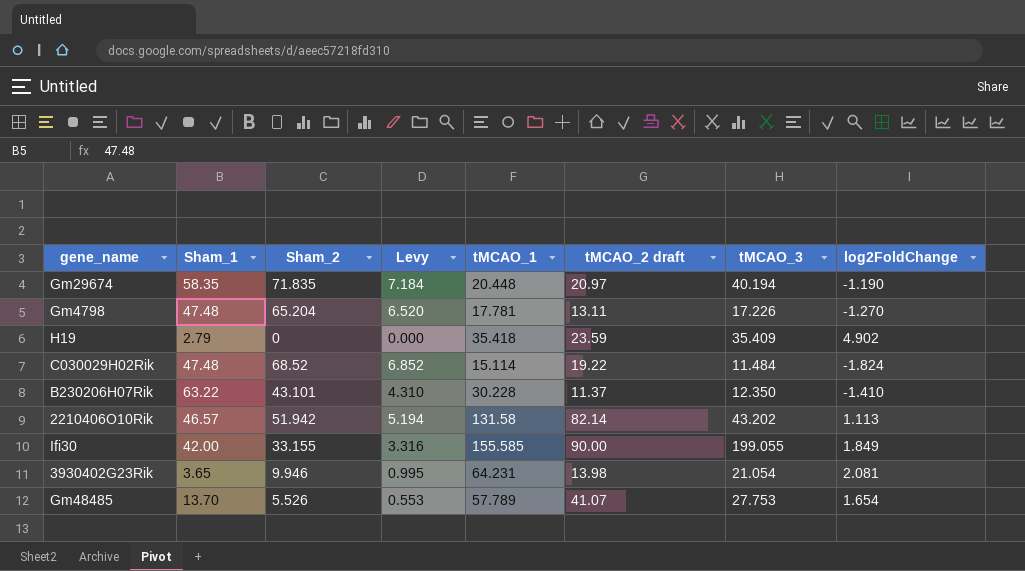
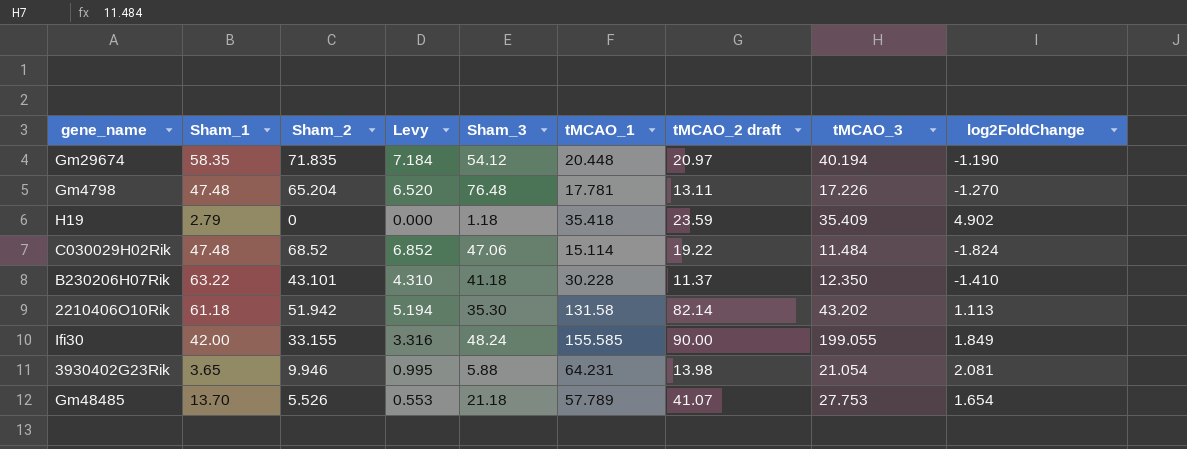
column Sham_3 | position: none -> 5
2210406O10Rik | Sham_1: 46.57 -> 61.18

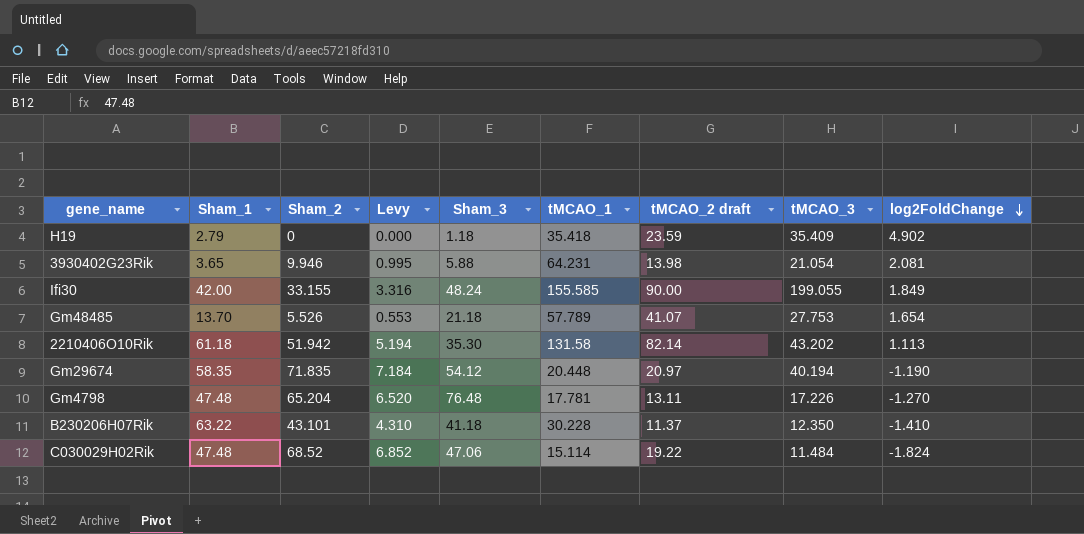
row order: none -> log2FoldChange descending

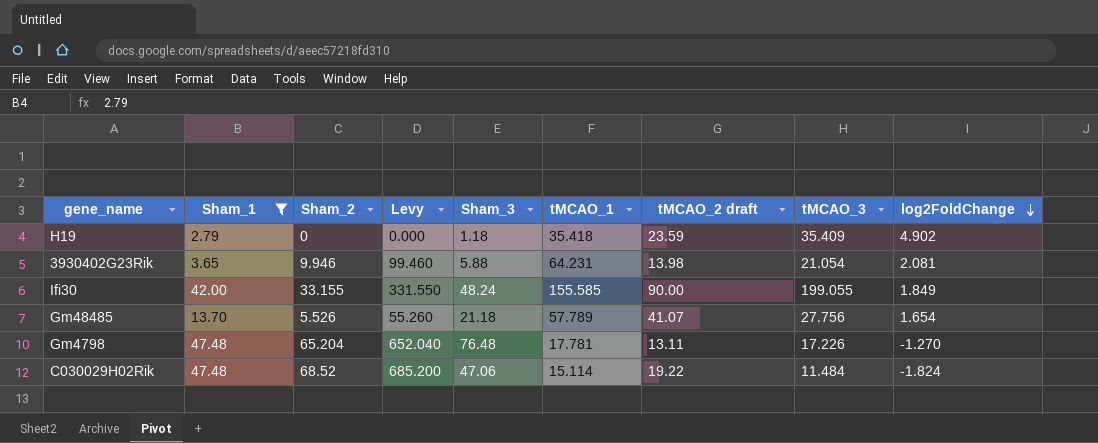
filter: none -> Sham_1 <= 47.48
column Levy | formula: [Sham_2] * 0.1 -> [Sham_2] * 10
Gm48485 | tMCAO_3: 27.753 -> 27.756

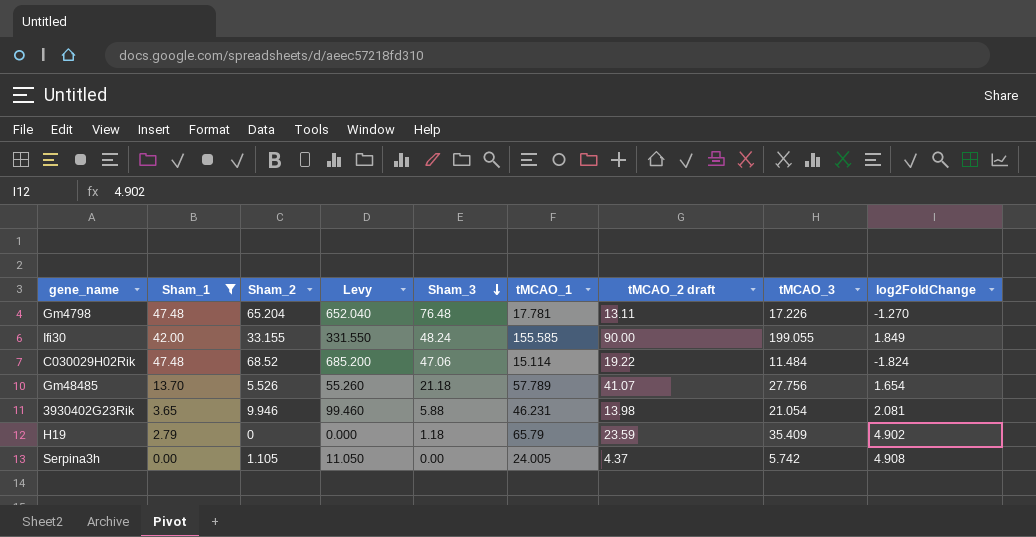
row order: log2FoldChange descending -> Sham_3 descending
3930402G23Rik | tMCAO_1: 64.231 -> 46.231
H19 | tMCAO_1: 35.418 -> 65.79
row Serpina3h: none -> 0.00 | 1.105 | 11.050 | 0.00 | 24.005 | 4.37 | 5.742 | 4.908

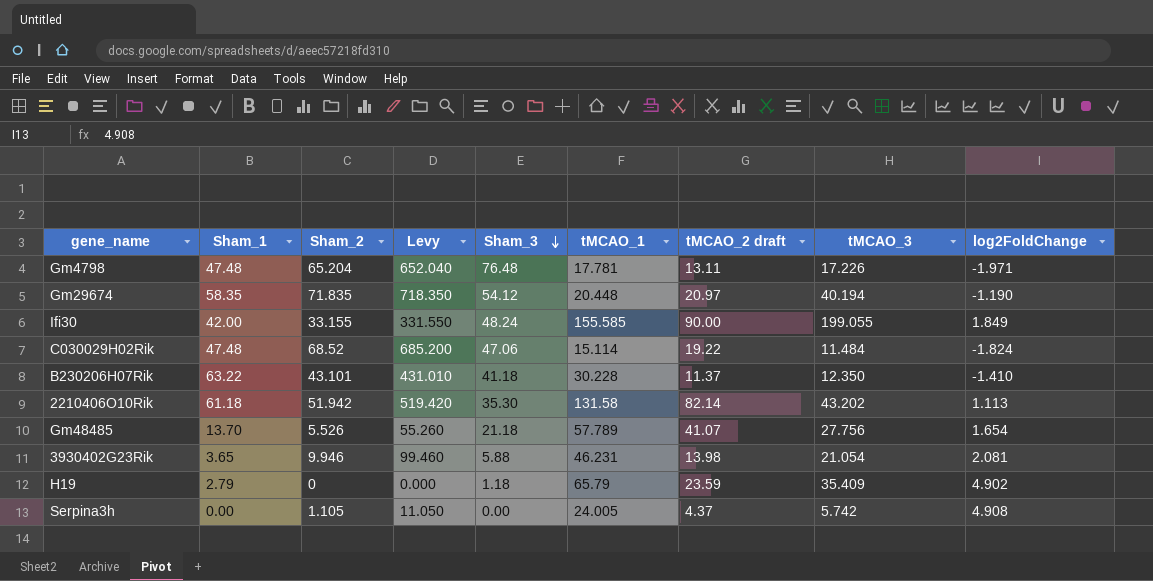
filter: Sham_1 <= 47.48 -> none
Gm4798 | log2FoldChange: -1.270 -> -1.971

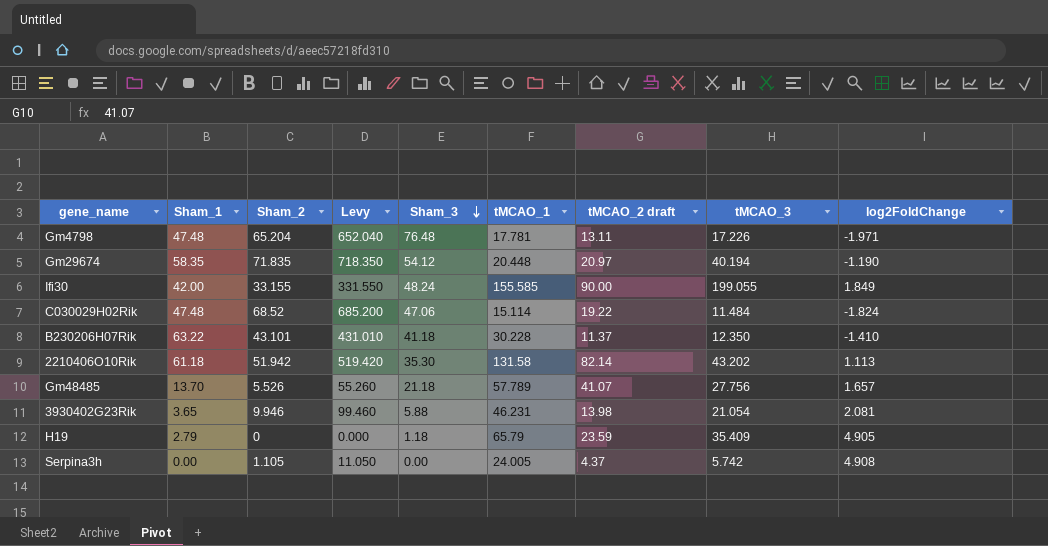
Gm48485 | log2FoldChange: 1.654 -> 1.657
H19 | log2FoldChange: 4.902 -> 4.905

